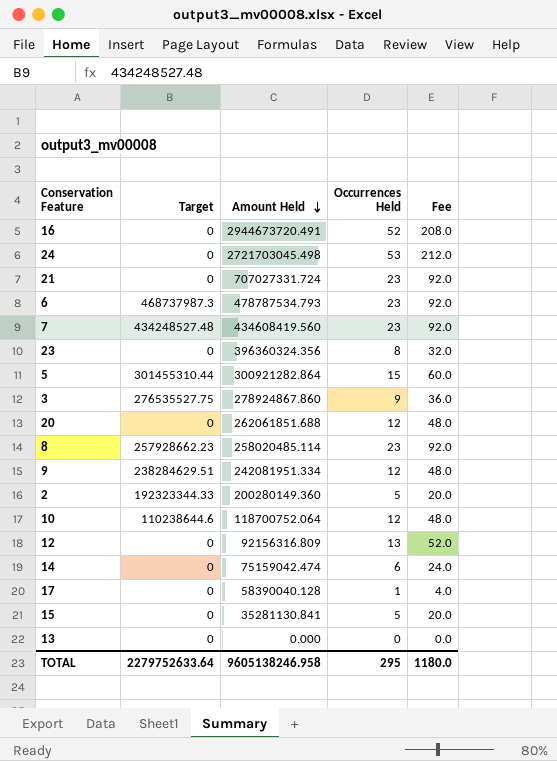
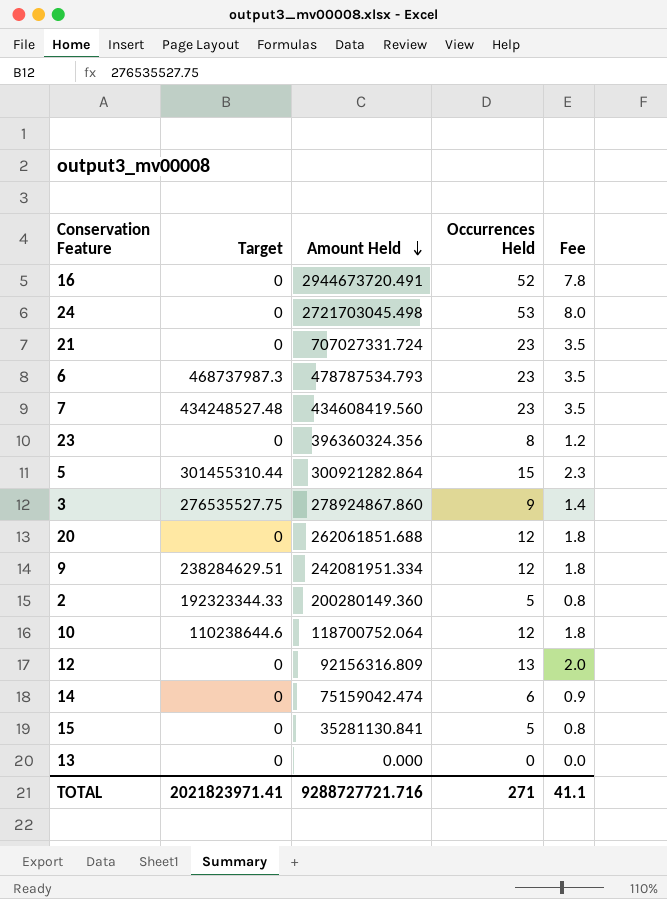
column Fee | formula: [Occurrences Held] * 4 -> [Occurrences Held] * 0.15
row 8: 257928662.23 | 258020485.114 | 23 | 92.0 -> none
row 17: 0 | 58390040.128 | 1 | 4.0 -> none
TOTAL | Target: 2279752633.64 -> 2021823971.41
TOTAL | Amount Held: 9605138246.958 -> 9288727721.716
TOTAL | Occurrences Held: 295 -> 271
TOTAL | Fee: 1180.0 -> 41.1

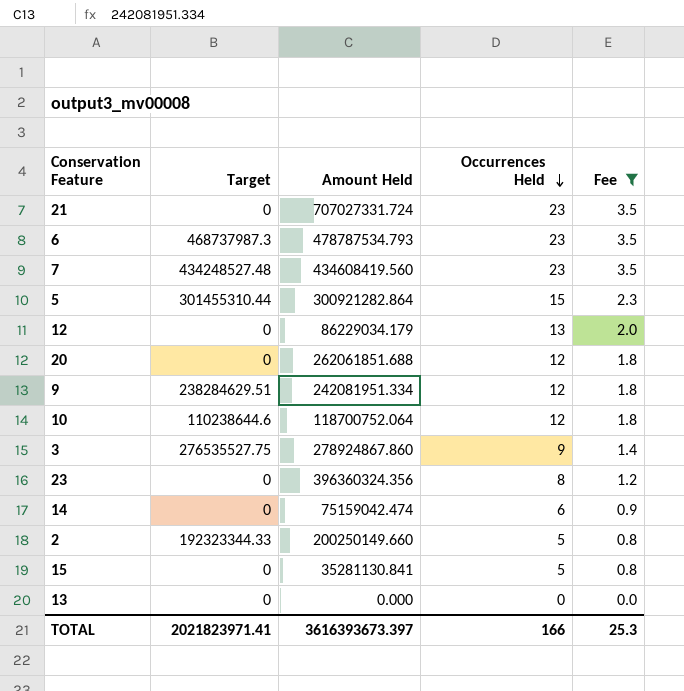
filter: none -> Fee <= 3.5
row order: Amount Held descending -> Occurrences Held descending
12 | Amount Held: 92156316.809 -> 86229034.179
2 | Amount Held: 200280149.360 -> 200250149.660
TOTAL | Amount Held: 9288727721.716 -> 3616393673.397
TOTAL | Occurrences Held: 271 -> 166
TOTAL | Fee: 41.1 -> 25.3

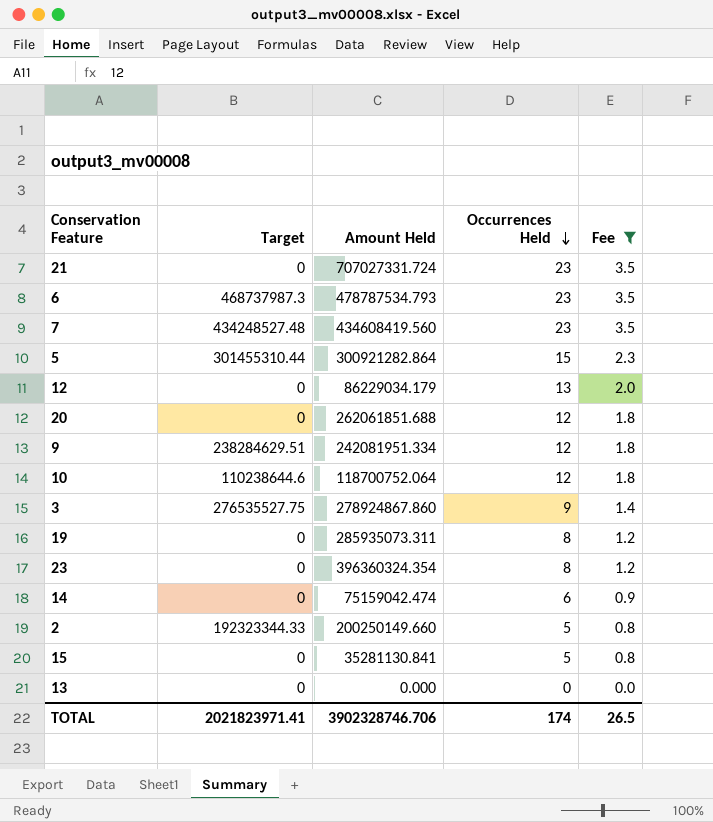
row 19: none -> 0 | 285935073.311 | 8 | 1.2
23 | Amount Held: 396360324.356 -> 396360324.354
TOTAL | Amount Held: 3616393673.397 -> 3902328746.706
TOTAL | Occurrences Held: 166 -> 174
TOTAL | Fee: 25.3 -> 26.5

